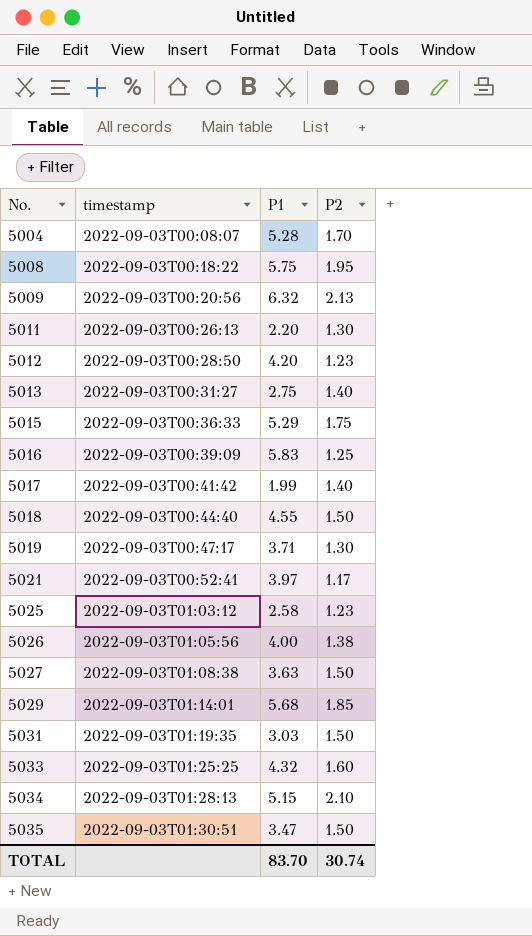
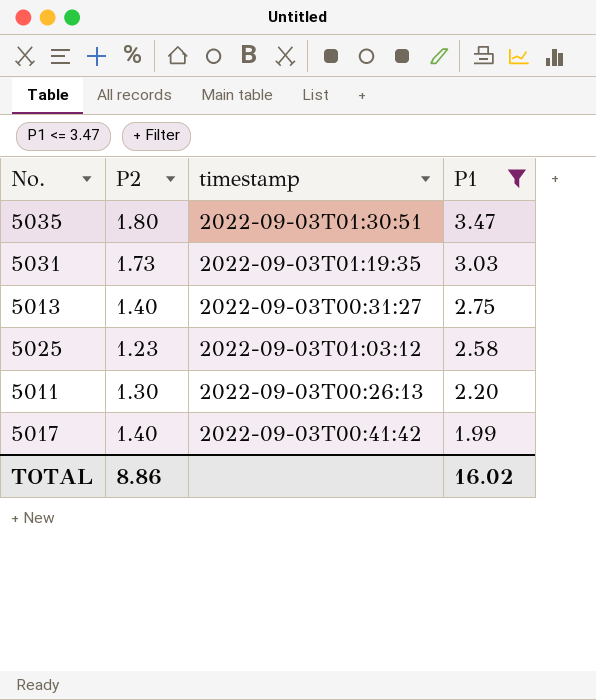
filter: none -> P1 <= 3.47
row order: No. ascending -> P1 descending
column P2 | position: 4 -> 2
5035 | P2: 1.50 -> 1.80
5031 | P2: 1.50 -> 1.73
TOTAL | P2: 30.74 -> 8.86
TOTAL | P1: 83.70 -> 16.02

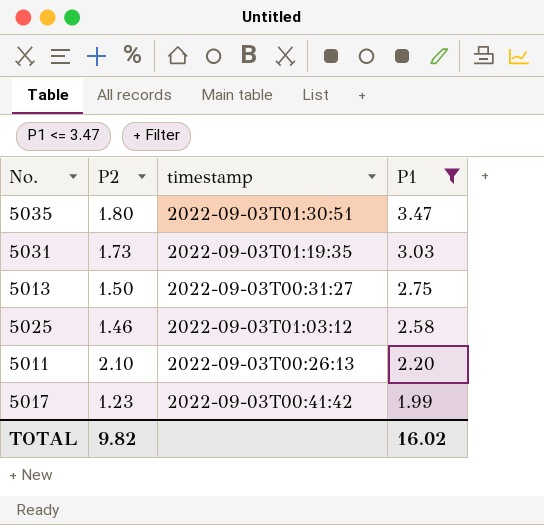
5013 | P2: 1.40 -> 1.50
5025 | P2: 1.23 -> 1.46
5011 | P2: 1.30 -> 2.10
5017 | P2: 1.40 -> 1.23
TOTAL | P2: 8.86 -> 9.82

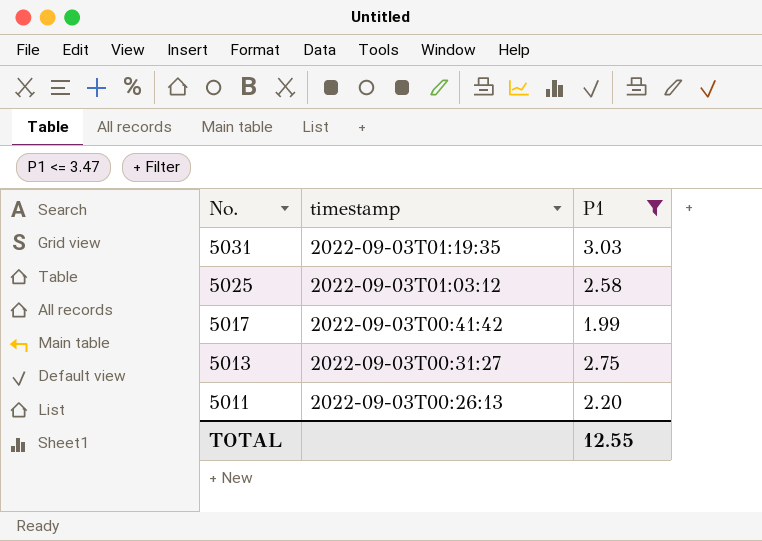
row order: P1 descending -> No. descending
column P2 | position: 2 -> none
row 5035: 1.80 | 2022-09-03T01:30:51 | 3.47 -> none
TOTAL | P1: 16.02 -> 12.55

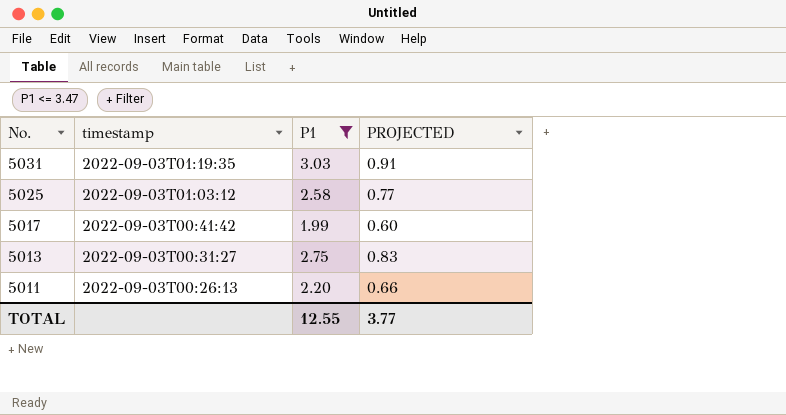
column PROJECTED | formula: none -> [P1] * 0.3

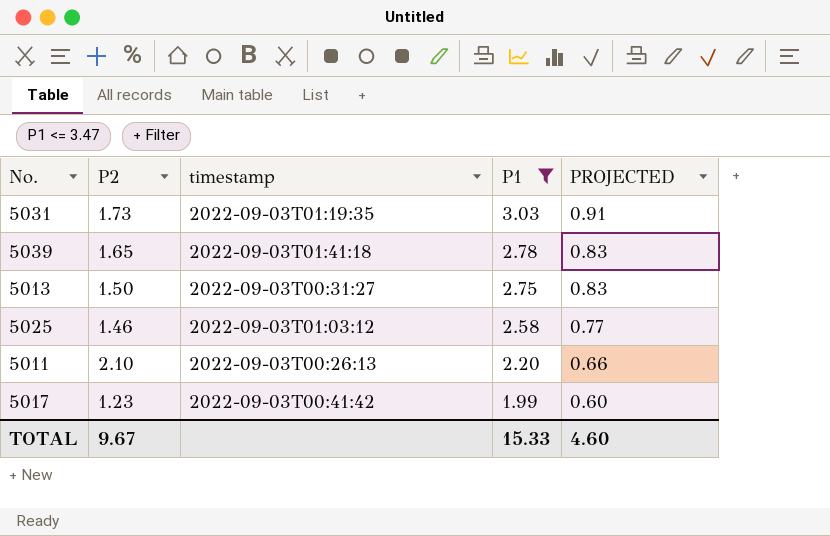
row order: No. descending -> P1 descending
column P2 | position: none -> 2
row 5039: none -> 1.65 | 2022-09-03T01:41:18 | 2.78 | 0.83
TOTAL | P1: 12.55 -> 15.33
TOTAL | PROJECTED: 3.77 -> 4.60

